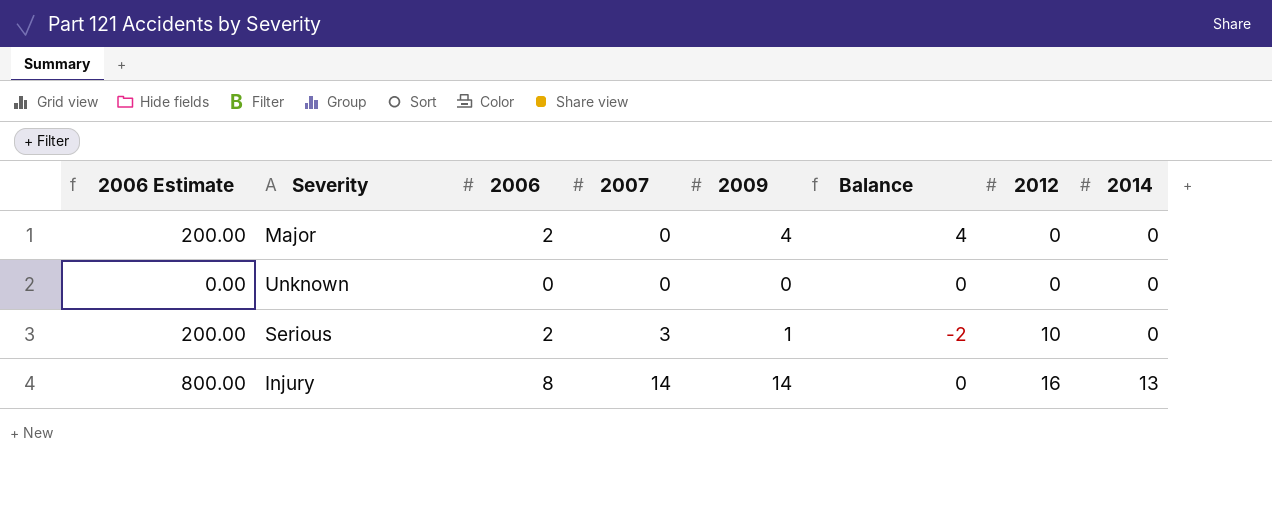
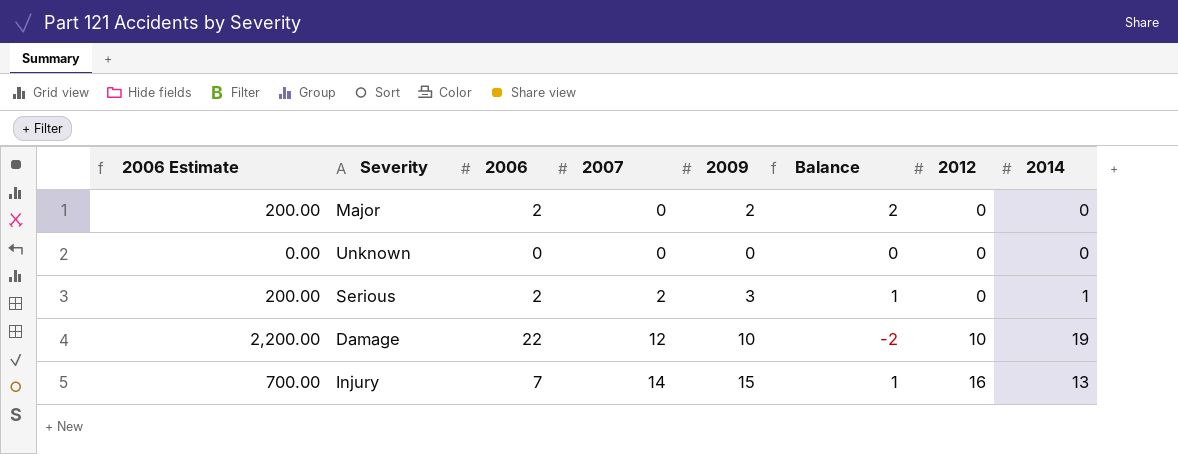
Major | 2009: 4 -> 2
Major | Balance: 4 -> 2
Serious | 2007: 3 -> 2
Serious | 2009: 1 -> 3
Serious | Balance: -2 -> 1
Serious | 2012: 10 -> 0
Serious | 2014: 0 -> 1
row Damage: none -> 2,200.00 | 22 | 12 | 10 | -2 | 10 | 19
Injury | 2006 Estimate: 800.00 -> 700.00
Injury | 2006: 8 -> 7
Injury | 2009: 14 -> 15
Injury | Balance: 0 -> 1

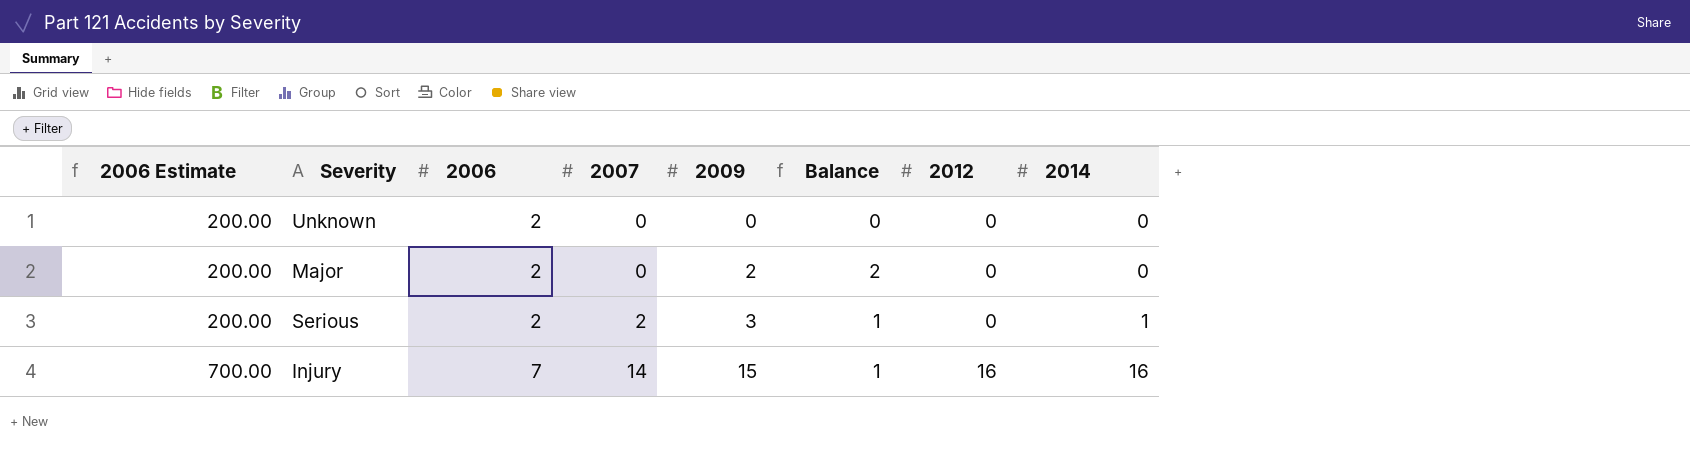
row order: 2007 ascending -> 2006 Estimate ascending
row Damage: 2,200.00 | 22 | 12 | 10 | -2 | 10 | 19 -> none
Unknown | 2006 Estimate: 0.00 -> 200.00
Unknown | 2006: 0 -> 2
Injury | 2014: 13 -> 16

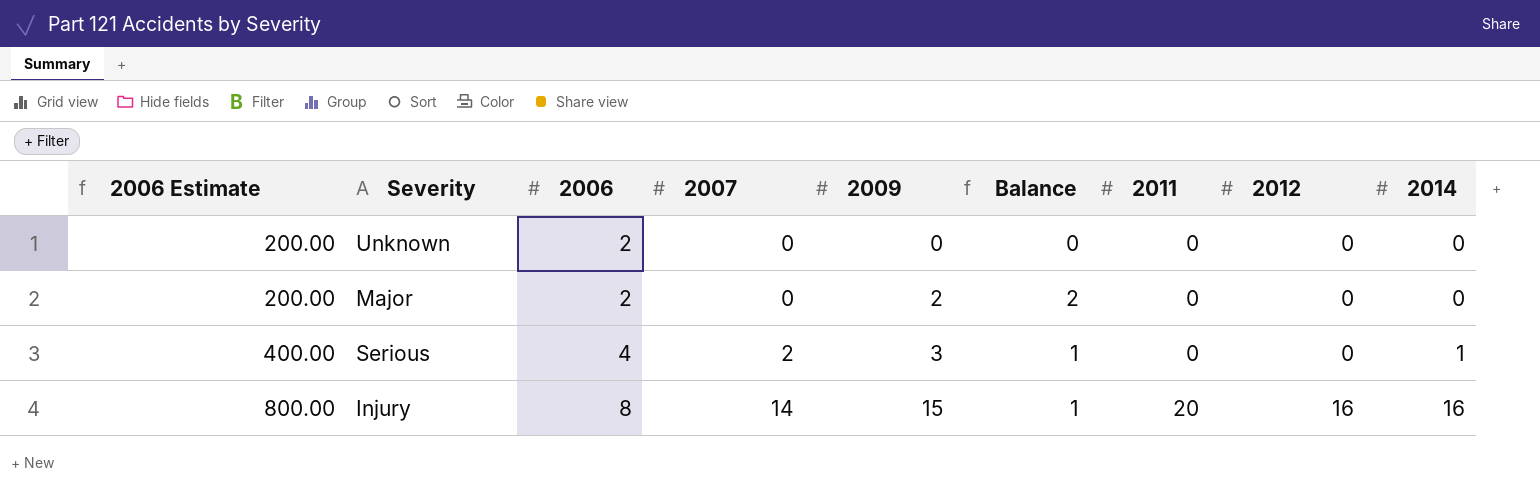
column 2011 | position: none -> 7
Serious | 2006 Estimate: 200.00 -> 400.00
Serious | 2006: 2 -> 4
Injury | 2006 Estimate: 700.00 -> 800.00
Injury | 2006: 7 -> 8

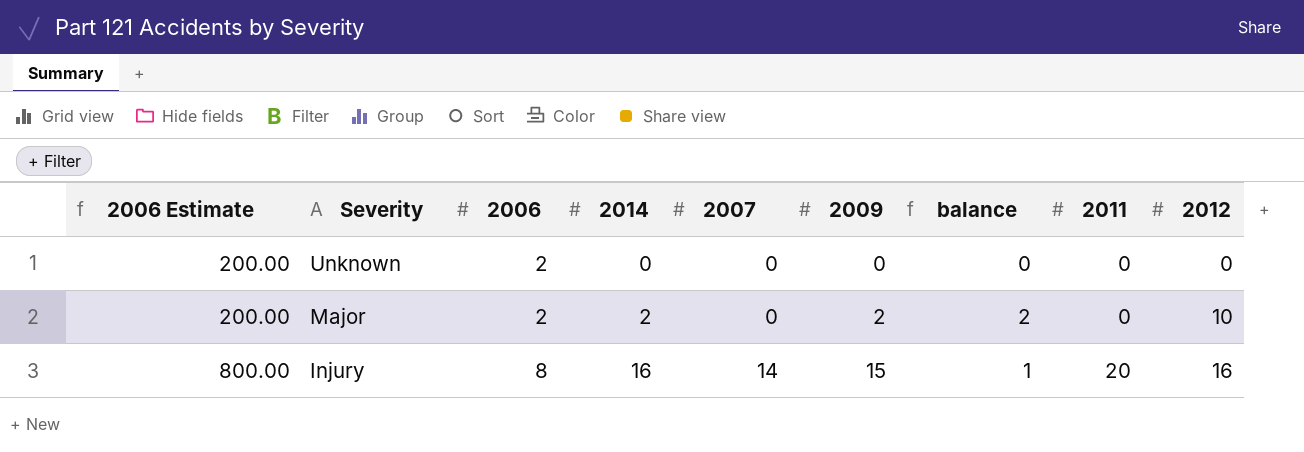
column 2014 | position: 9 -> 4
column name: Balance -> balance
row Serious: 400.00 | 4 | 2 | 3 | 1 | 0 | 0 | 1 -> none
Major | 2014: 0 -> 2
Major | 2012: 0 -> 10

